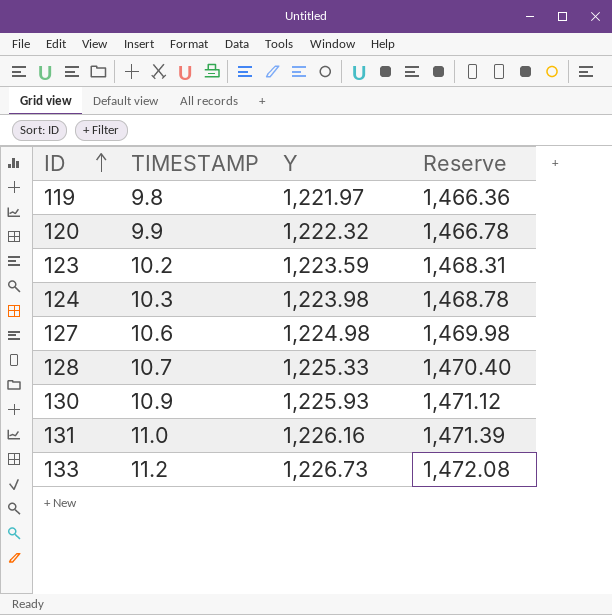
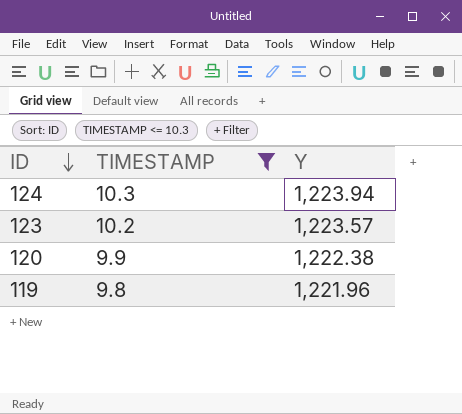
filter: none -> TIMESTAMP <= 10.3
row order: ID ascending -> ID descending
column Reserve | formula: [Y] * 1.2 -> none
124 | Y: 1,223.98 -> 1,223.94
123 | Y: 1,223.59 -> 1,223.57
120 | Y: 1,222.32 -> 1,222.38
119 | Y: 1,221.97 -> 1,221.96

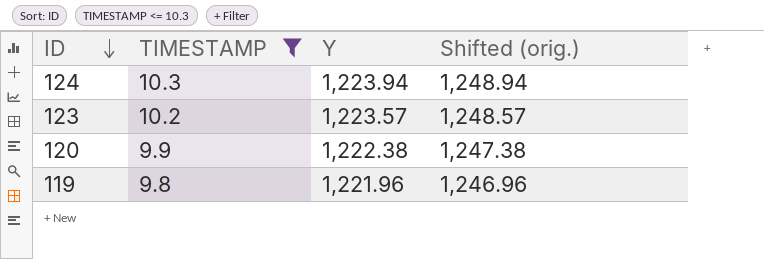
column Shifted (orig.) | formula: none -> [Y] + 25

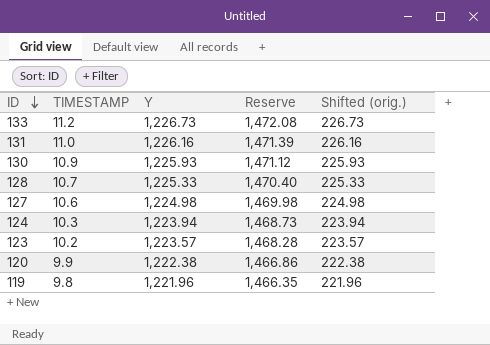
filter: TIMESTAMP <= 10.3 -> none
column Reserve | formula: none -> [Y] * 1.2
column Shifted (orig.) | formula: [Y] + 25 -> [Y] - 1000

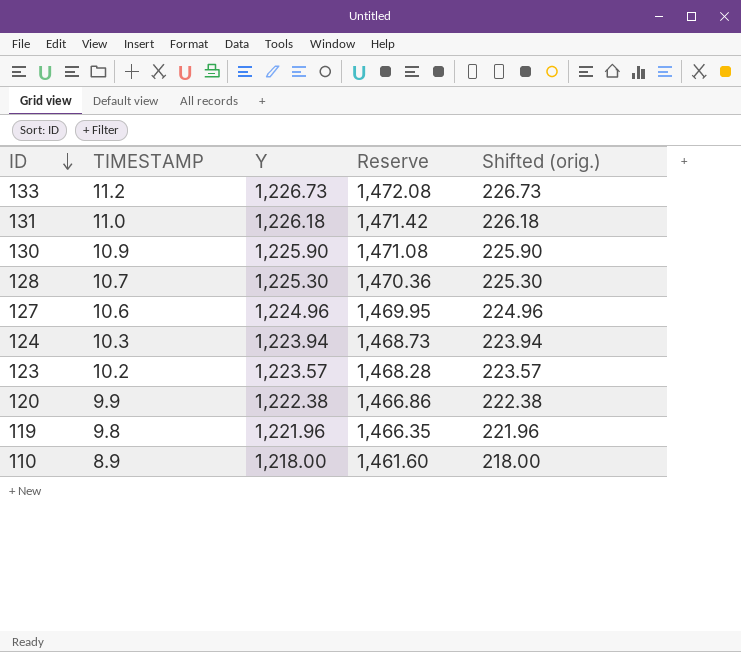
131 | Y: 1,226.16 -> 1,226.18
131 | Reserve: 1,471.39 -> 1,471.42
131 | Shifted (orig.): 226.16 -> 226.18
130 | Y: 1,225.93 -> 1,225.90
130 | Reserve: 1,471.12 -> 1,471.08
130 | Shifted (orig.): 225.93 -> 225.90
128 | Y: 1,225.33 -> 1,225.30
128 | Reserve: 1,470.40 -> 1,470.36
128 | Shifted (orig.): 225.33 -> 225.30
127 | Y: 1,224.98 -> 1,224.96
127 | Reserve: 1,469.98 -> 1,469.95
127 | Shifted (orig.): 224.98 -> 224.96
row 110: none -> 8.9 | 1,218.00 | 1,461.60 | 218.00

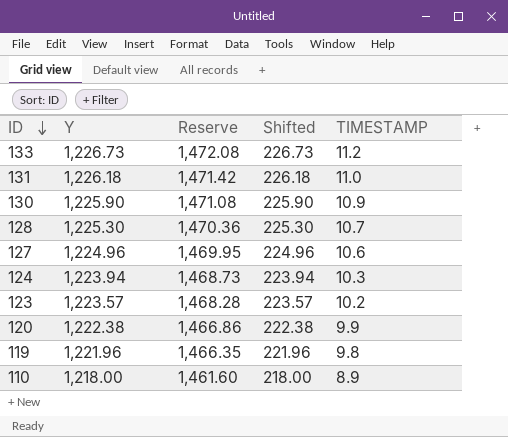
column name: Shifted (orig.) -> Shifted
column TIMESTAMP | position: 2 -> 5

